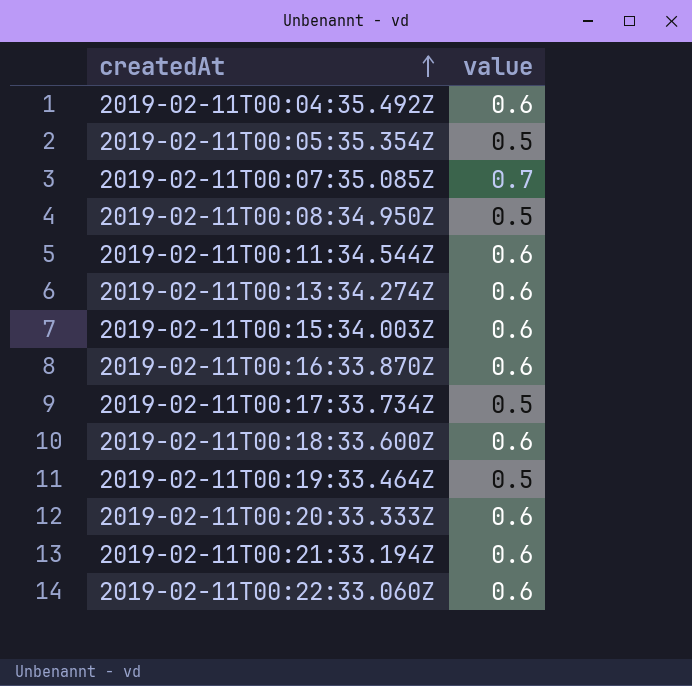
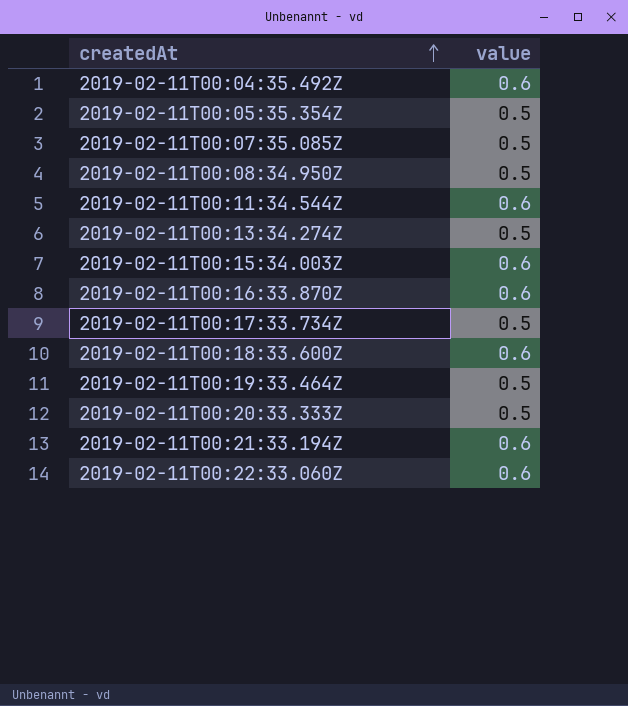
2019-02-11T00:07:35.085Z | value: 0.7 -> 0.5
2019-02-11T00:13:34.274Z | value: 0.6 -> 0.5
2019-02-11T00:20:33.333Z | value: 0.6 -> 0.5

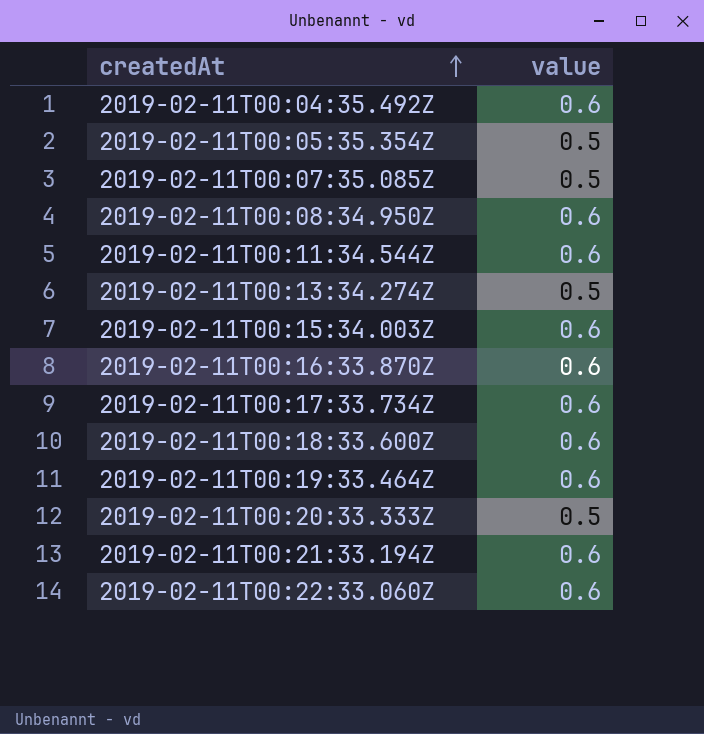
2019-02-11T00:08:34.950Z | value: 0.5 -> 0.6
2019-02-11T00:17:33.734Z | value: 0.5 -> 0.6
2019-02-11T00:19:33.464Z | value: 0.5 -> 0.6

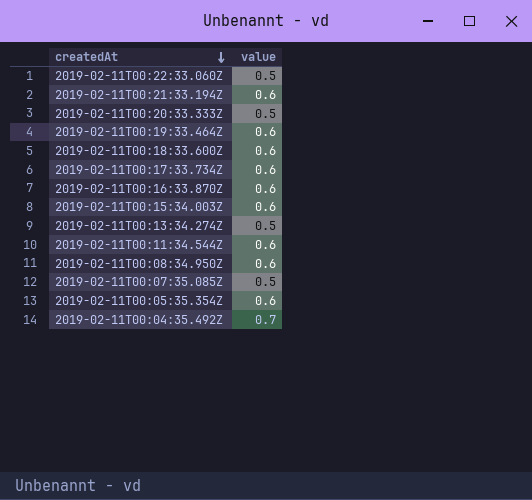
row order: createdAt ascending -> createdAt descending
2019-02-11T00:22:33.060Z | value: 0.6 -> 0.5
2019-02-11T00:05:35.354Z | value: 0.5 -> 0.6
2019-02-11T00:04:35.492Z | value: 0.6 -> 0.7

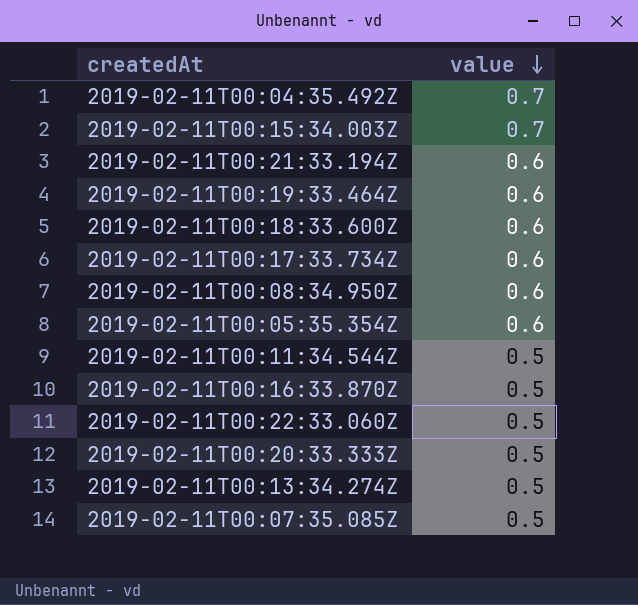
row order: createdAt descending -> value descending
2019-02-11T00:15:34.003Z | value: 0.6 -> 0.7
2019-02-11T00:11:34.544Z | value: 0.6 -> 0.5
2019-02-11T00:16:33.870Z | value: 0.6 -> 0.5

